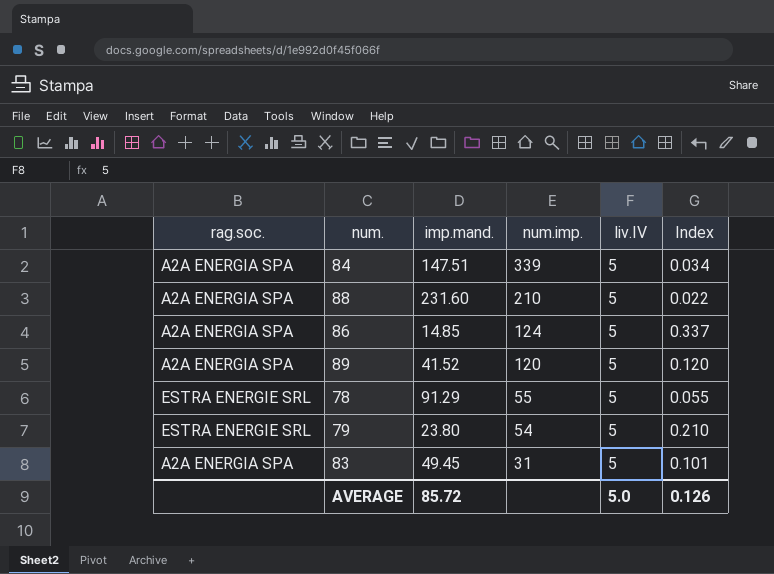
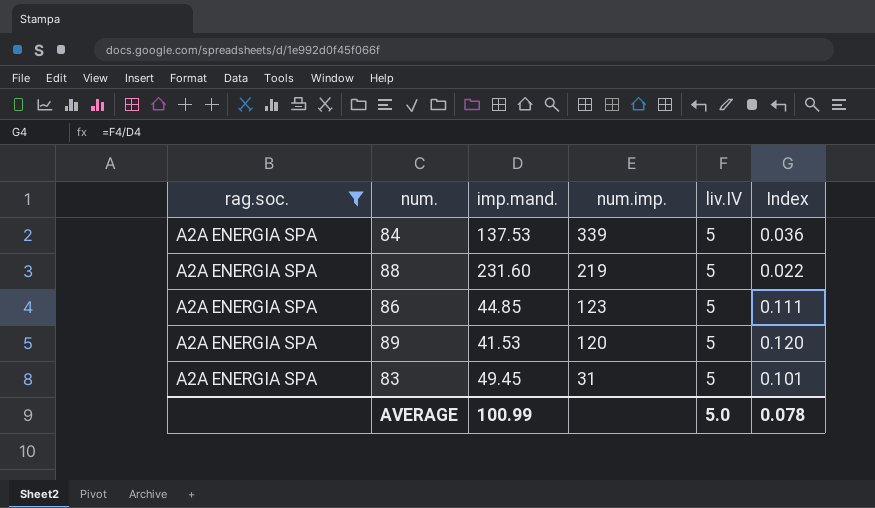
filter: none -> rag.soc. = A2A ENERGIA SPA
84 | imp.mand.: 147.51 -> 137.53
84 | Index: 0.034 -> 0.036
88 | num.imp.: 210 -> 219
86 | imp.mand.: 14.85 -> 44.85
86 | num.imp.: 124 -> 123
86 | Index: 0.337 -> 0.111
89 | imp.mand.: 41.52 -> 41.53
AVERAGE | imp.mand.: 85.72 -> 100.99
AVERAGE | Index: 0.126 -> 0.078

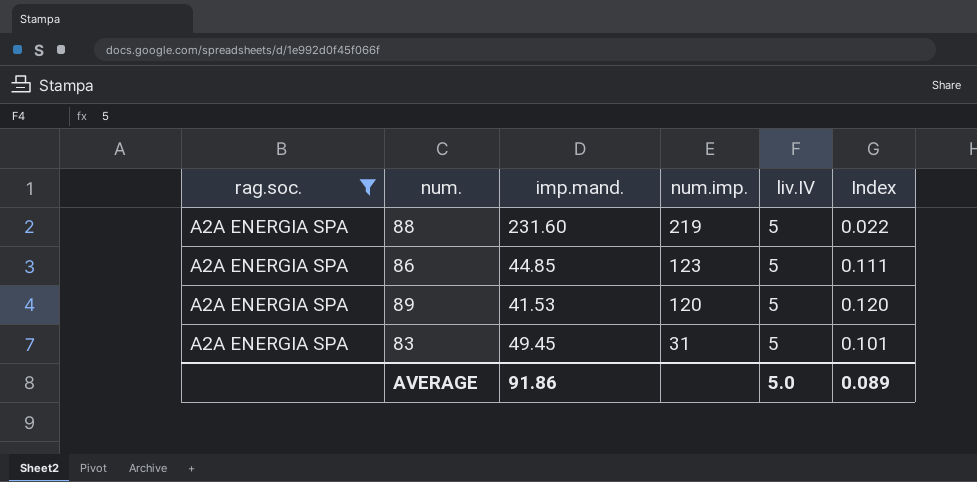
row 84: A2A ENERGIA SPA | 137.53 | 339 | 5 | 0.036 -> none
AVERAGE | imp.mand.: 100.99 -> 91.86
AVERAGE | Index: 0.078 -> 0.089

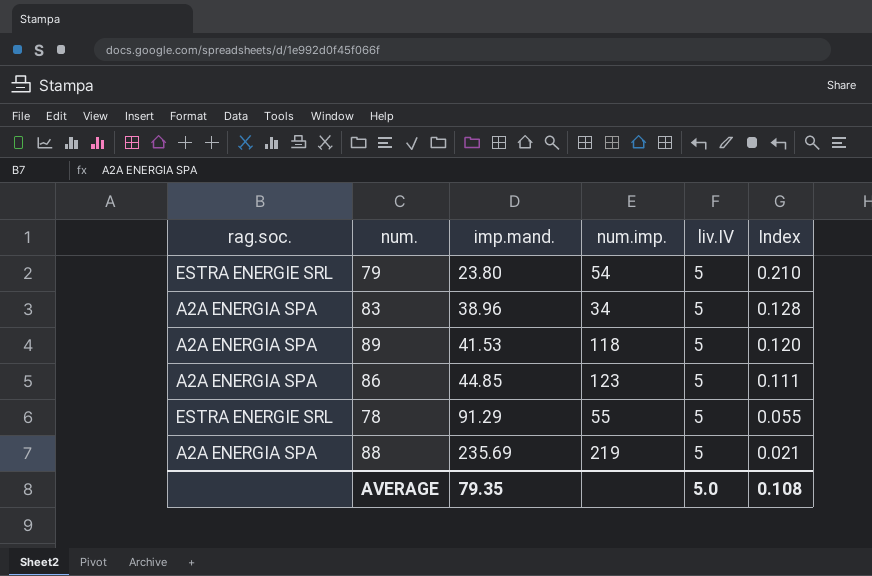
filter: rag.soc. = A2A ENERGIA SPA -> none
row order: num.imp. descending -> imp.mand. ascending
83 | imp.mand.: 49.45 -> 38.96
83 | num.imp.: 31 -> 34
83 | Index: 0.101 -> 0.128
89 | num.imp.: 120 -> 118
88 | imp.mand.: 231.60 -> 235.69
88 | Index: 0.022 -> 0.021
AVERAGE | imp.mand.: 91.86 -> 79.35
AVERAGE | Index: 0.089 -> 0.108

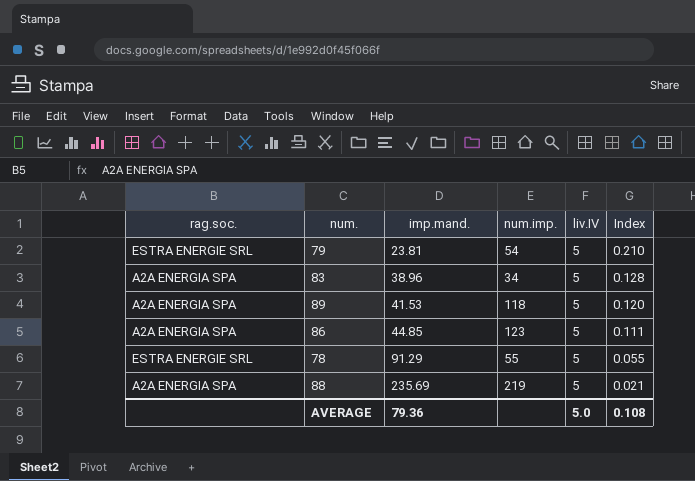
79 | imp.mand.: 23.80 -> 23.81
AVERAGE | imp.mand.: 79.35 -> 79.36

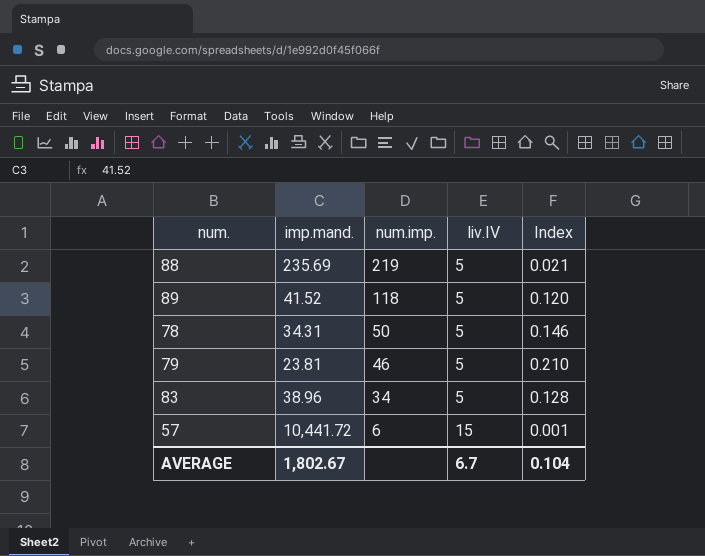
row order: imp.mand. ascending -> num.imp. descending
column rag.soc. | position: 1 -> none
row 86: A2A ENERGIA SPA | 44.85 | 123 | 5 | 0.111 -> none
89 | imp.mand.: 41.53 -> 41.52
78 | imp.mand.: 91.29 -> 34.31
78 | num.imp.: 55 -> 50
78 | Index: 0.055 -> 0.146
79 | num.imp.: 54 -> 46
row 57: none -> 10,441.72 | 6 | 15 | 0.001
AVERAGE | imp.mand.: 79.36 -> 1,802.67
AVERAGE | liv.IV: 5.0 -> 6.7
AVERAGE | Index: 0.108 -> 0.104

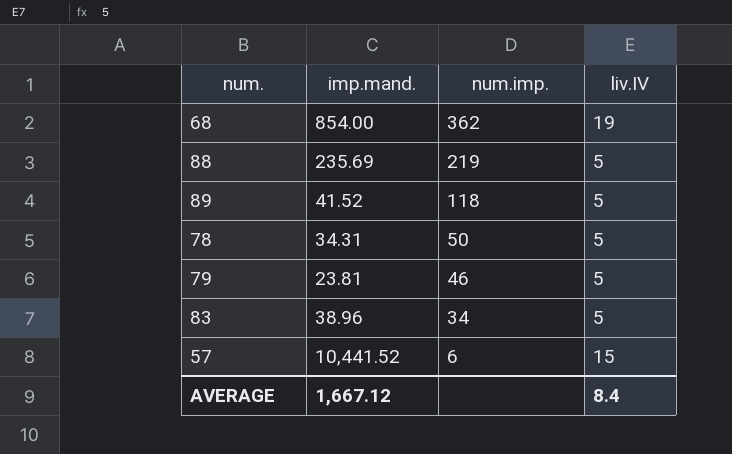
column Index | formula: [liv.IV] / [imp.mand.] -> none
row 68: none -> 854.00 | 362 | 19
57 | imp.mand.: 10,441.72 -> 10,441.52
AVERAGE | imp.mand.: 1,802.67 -> 1,667.12
AVERAGE | liv.IV: 6.7 -> 8.4

